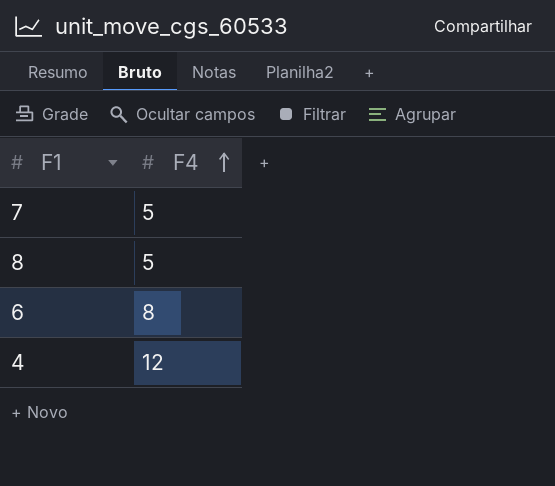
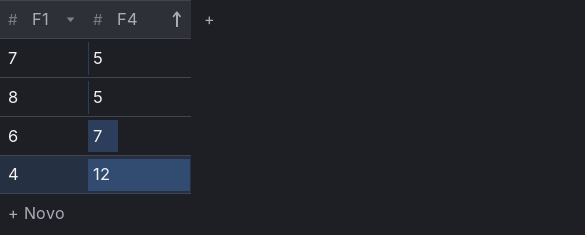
6 | F4: 8 -> 7

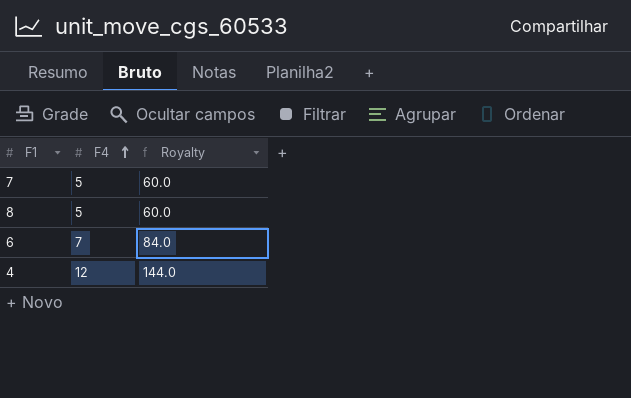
column Royalty | formula: none -> [F4] * 12

